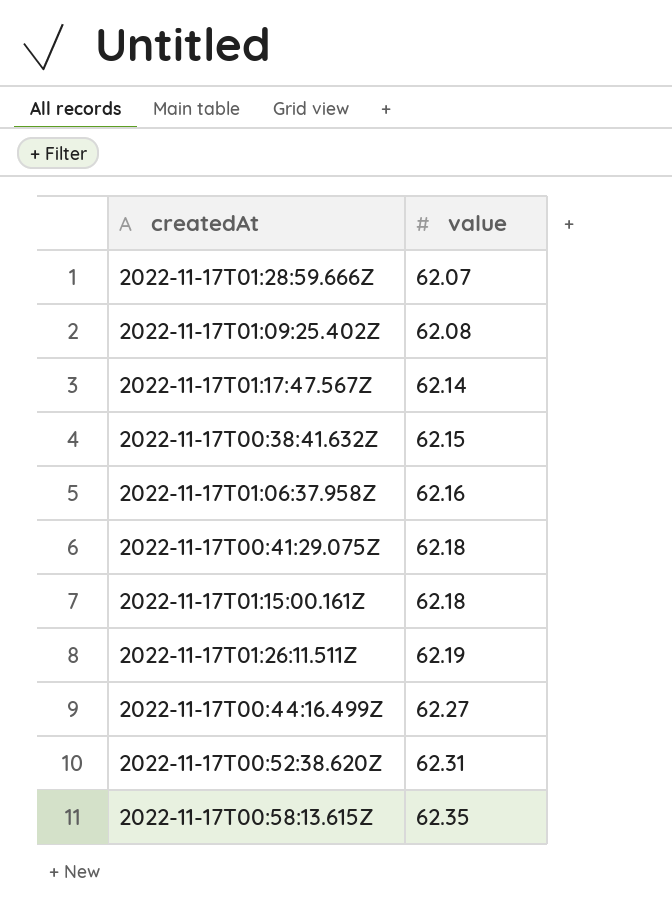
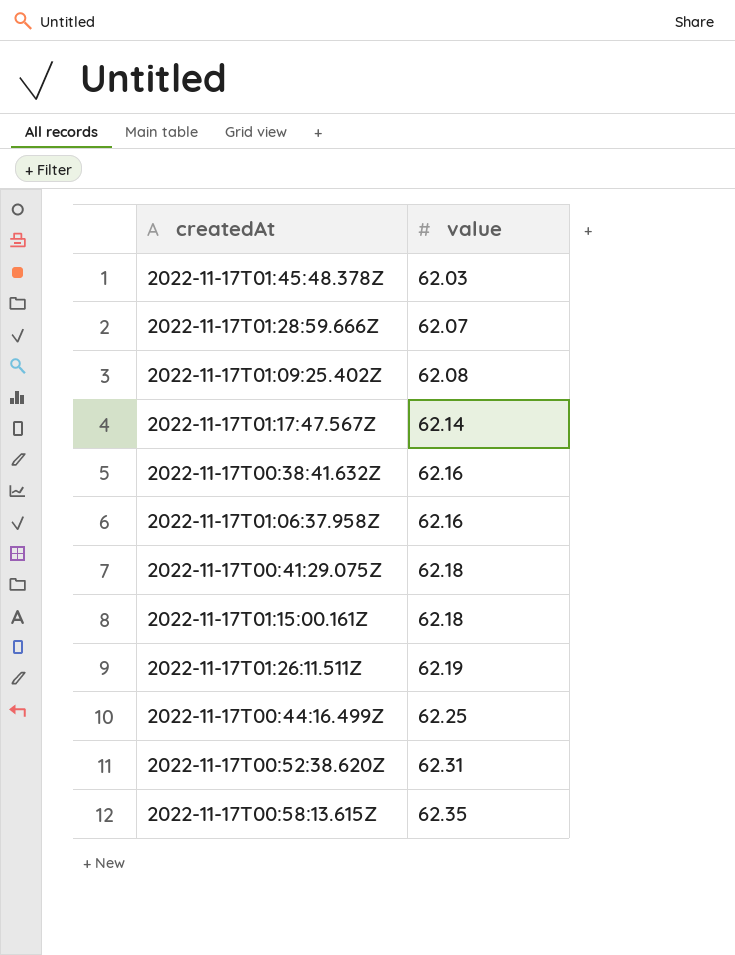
row 2022-11-17T01:45:48.378Z: none -> 62.03
2022-11-17T00:38:41.632Z | value: 62.15 -> 62.16
2022-11-17T00:44:16.499Z | value: 62.27 -> 62.25

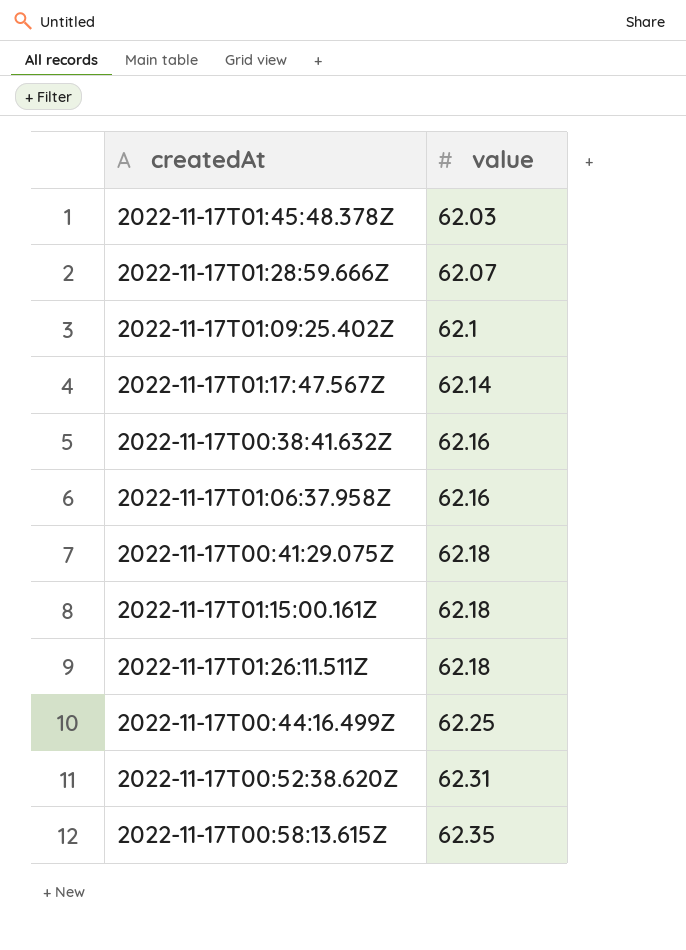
2022-11-17T01:09:25.402Z | value: 62.08 -> 62.1
2022-11-17T01:26:11.511Z | value: 62.19 -> 62.18

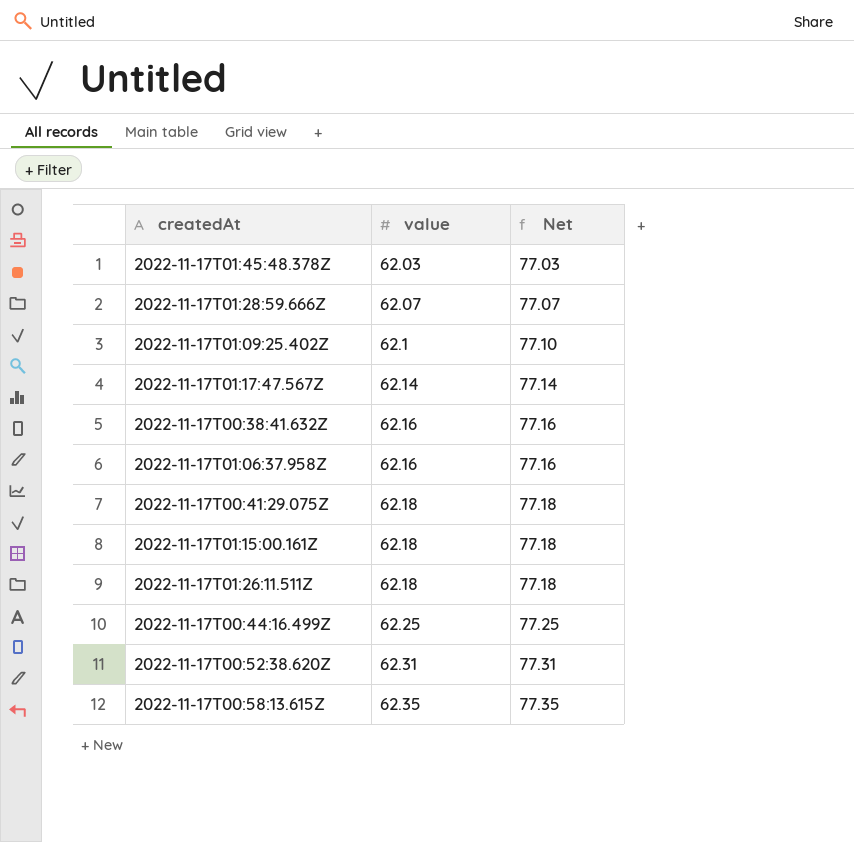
column Net | formula: none -> [value] + 15

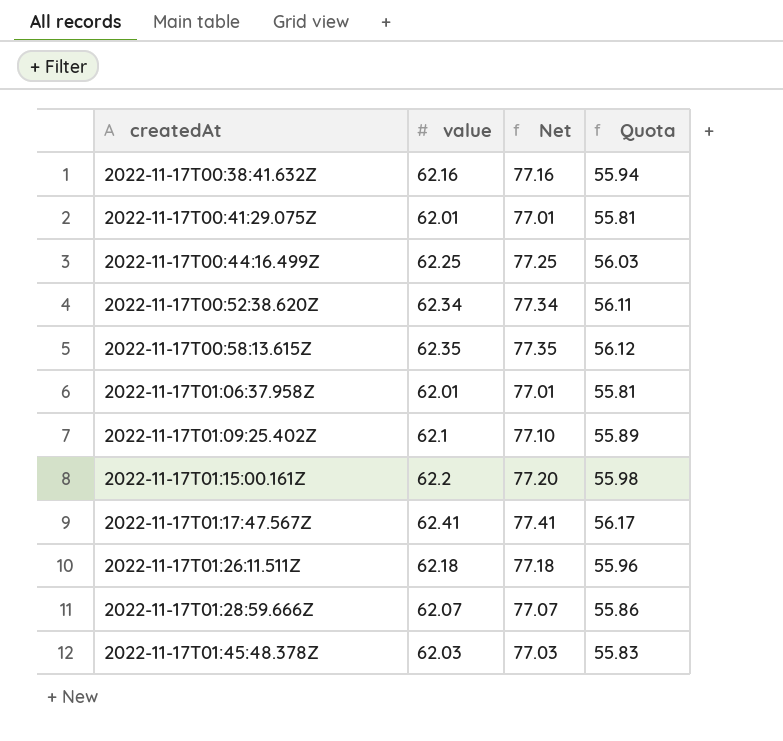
row order: value ascending -> createdAt ascending
column Quota | formula: none -> [value] * 0.9
2022-11-17T00:41:29.075Z | value: 62.18 -> 62.01
2022-11-17T00:41:29.075Z | Net: 77.18 -> 77.01
2022-11-17T00:52:38.620Z | value: 62.31 -> 62.34
2022-11-17T00:52:38.620Z | Net: 77.31 -> 77.34
2022-11-17T01:06:37.958Z | value: 62.16 -> 62.01
2022-11-17T01:06:37.958Z | Net: 77.16 -> 77.01
2022-11-17T01:15:00.161Z | value: 62.18 -> 62.2
2022-11-17T01:15:00.161Z | Net: 77.18 -> 77.20
2022-11-17T01:17:47.567Z | value: 62.14 -> 62.41
2022-11-17T01:17:47.567Z | Net: 77.14 -> 77.41

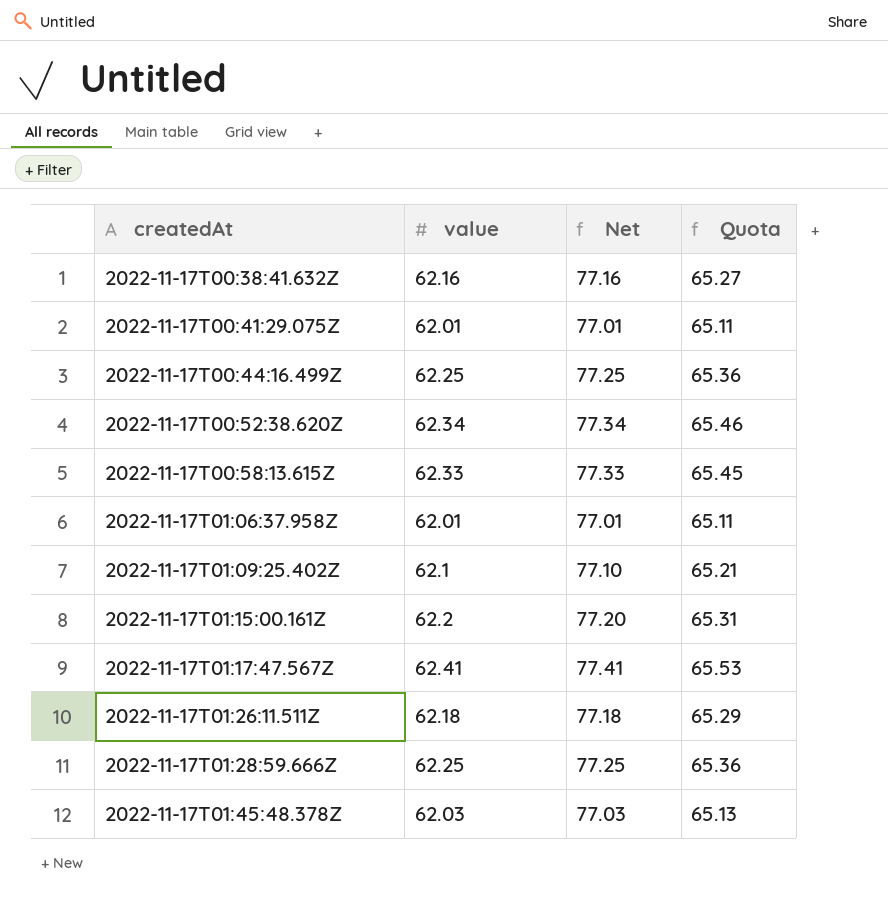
column Quota | formula: [value] * 0.9 -> [value] * 1.05
2022-11-17T00:58:13.615Z | value: 62.35 -> 62.33
2022-11-17T00:58:13.615Z | Net: 77.35 -> 77.33
2022-11-17T01:28:59.666Z | value: 62.07 -> 62.25
2022-11-17T01:28:59.666Z | Net: 77.07 -> 77.25

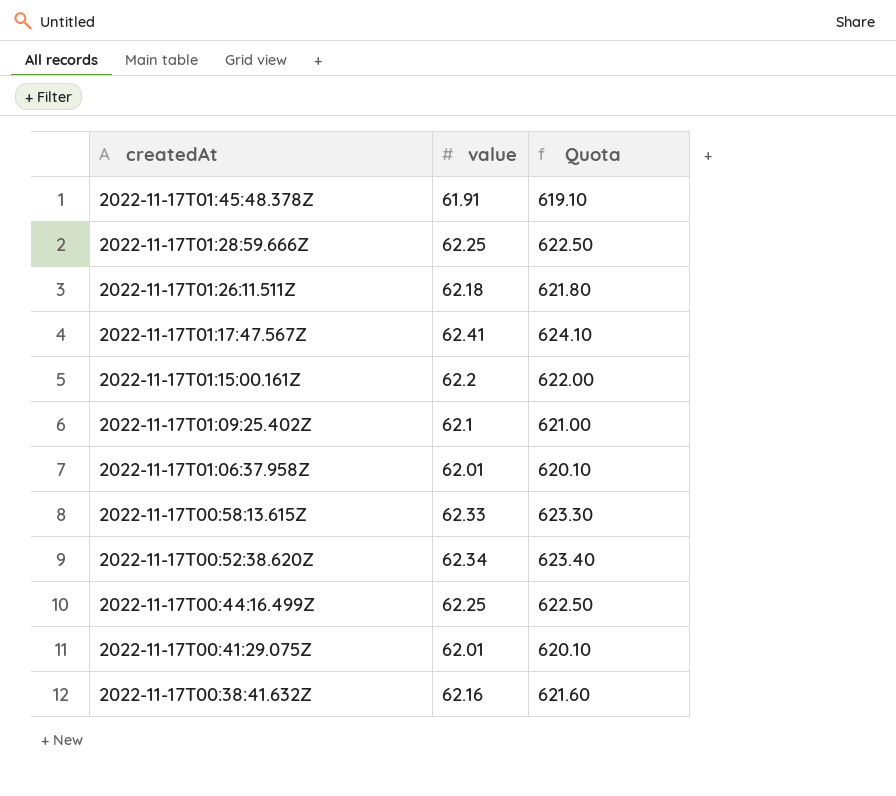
row order: createdAt ascending -> createdAt descending
column Net | formula: [value] + 15 -> none
column Quota | formula: [value] * 1.05 -> [value] * 10
2022-11-17T01:45:48.378Z | value: 62.03 -> 61.91

